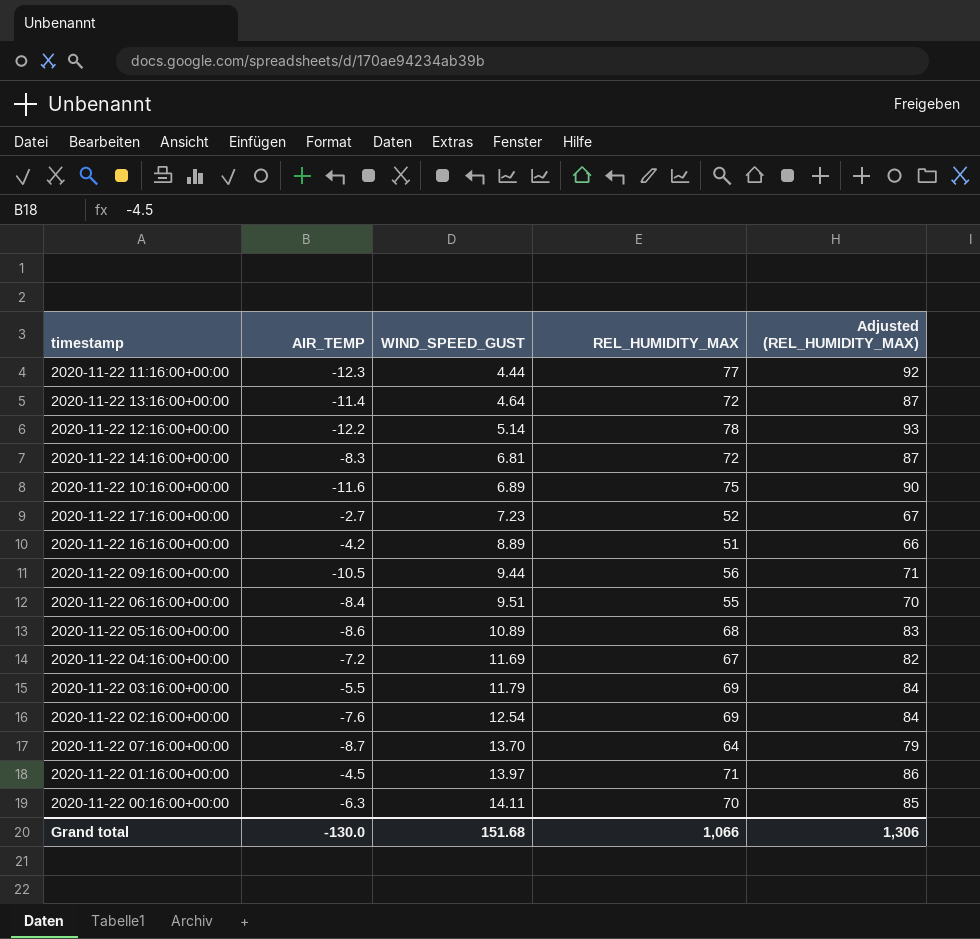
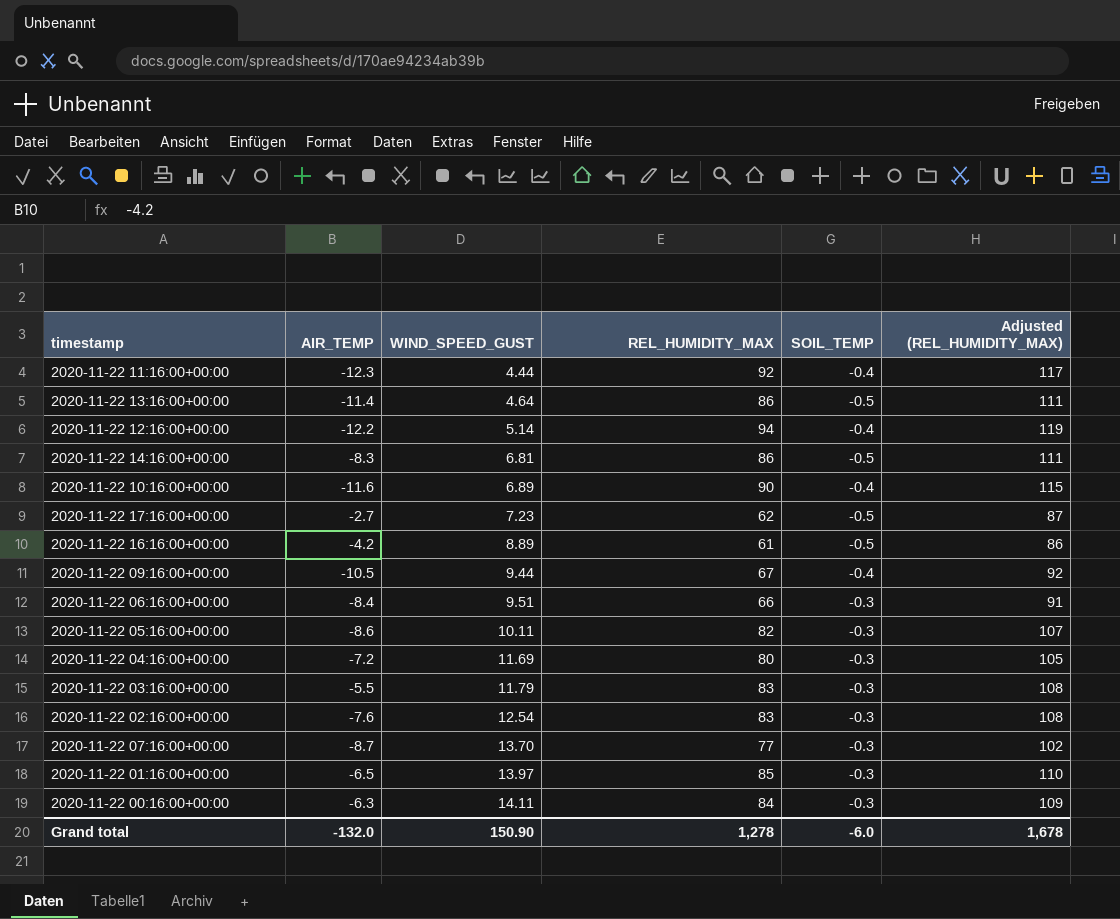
column SOIL_TEMP | position: none -> 5
column Adjusted (REL_HUMIDITY_MAX) | formula: [REL_HUMIDITY_MAX] + 15 -> [REL_HUMIDITY_MAX] + 25
2020-11-22 11:16:00+00:00 | REL_HUMIDITY_MAX: 77 -> 92
2020-11-22 13:16:00+00:00 | REL_HUMIDITY_MAX: 72 -> 86
2020-11-22 12:16:00+00:00 | REL_HUMIDITY_MAX: 78 -> 94
2020-11-22 14:16:00+00:00 | REL_HUMIDITY_MAX: 72 -> 86
2020-11-22 10:16:00+00:00 | REL_HUMIDITY_MAX: 75 -> 90
2020-11-22 17:16:00+00:00 | REL_HUMIDITY_MAX: 52 -> 62
2020-11-22 16:16:00+00:00 | REL_HUMIDITY_MAX: 51 -> 61
2020-11-22 09:16:00+00:00 | REL_HUMIDITY_MAX: 56 -> 67
2020-11-22 06:16:00+00:00 | REL_HUMIDITY_MAX: 55 -> 66
2020-11-22 05:16:00+00:00 | WIND_SPEED_GUST: 10.89 -> 10.11
2020-11-22 05:16:00+00:00 | REL_HUMIDITY_MAX: 68 -> 82
2020-11-22 04:16:00+00:00 | REL_HUMIDITY_MAX: 67 -> 80
2020-11-22 03:16:00+00:00 | REL_HUMIDITY_MAX: 69 -> 83
2020-11-22 02:16:00+00:00 | REL_HUMIDITY_MAX: 69 -> 83
2020-11-22 07:16:00+00:00 | REL_HUMIDITY_MAX: 64 -> 77
2020-11-22 01:16:00+00:00 | AIR_TEMP: -4.5 -> -6.5
2020-11-22 01:16:00+00:00 | REL_HUMIDITY_MAX: 71 -> 85
2020-11-22 00:16:00+00:00 | REL_HUMIDITY_MAX: 70 -> 84
Grand total | AIR_TEMP: -130.0 -> -132.0
Grand total | WIND_SPEED_GUST: 151.68 -> 150.90
Grand total | REL_HUMIDITY_MAX: 1,066 -> 1,278
Grand total | Adjusted (REL_HUMIDITY_MAX): 1,306 -> 1,678

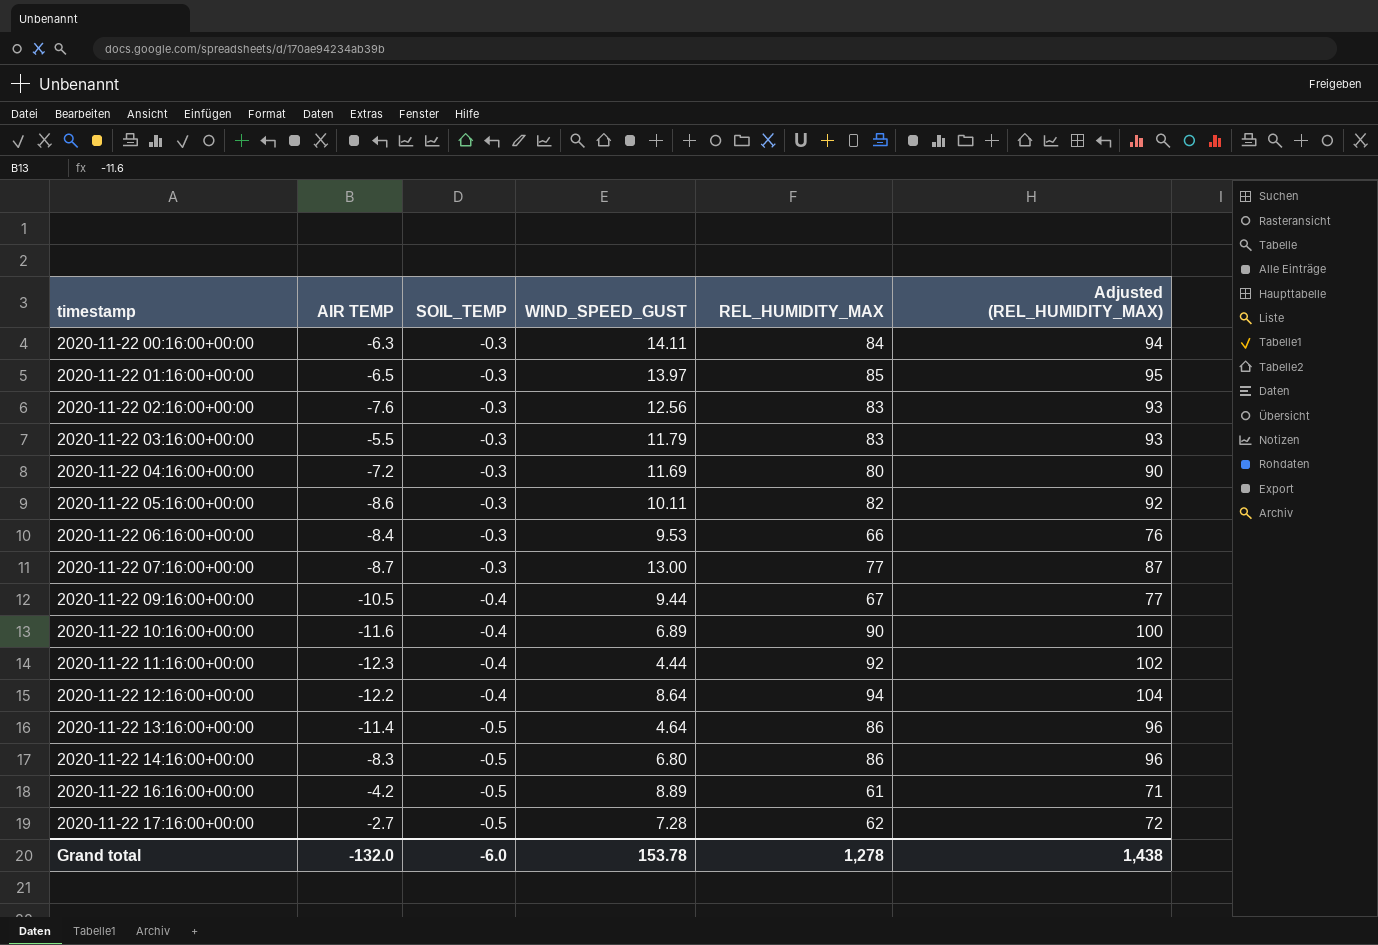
row order: WIND_SPEED_GUST ascending -> timestamp ascending
column name: AIR_TEMP -> AIR TEMP
column SOIL_TEMP | position: 5 -> 3
column Adjusted (REL_HUMIDITY_MAX) | formula: [REL_HUMIDITY_MAX] + 25 -> [REL_HUMIDITY_MAX] + 10
2020-11-22 02:16:00+00:00 | WIND_SPEED_GUST: 12.54 -> 12.56
2020-11-22 06:16:00+00:00 | WIND_SPEED_GUST: 9.51 -> 9.53
2020-11-22 07:16:00+00:00 | WIND_SPEED_GUST: 13.70 -> 13.00
2020-11-22 12:16:00+00:00 | WIND_SPEED_GUST: 5.14 -> 8.64
2020-11-22 14:16:00+00:00 | WIND_SPEED_GUST: 6.81 -> 6.80
2020-11-22 17:16:00+00:00 | WIND_SPEED_GUST: 7.23 -> 7.28
Grand total | WIND_SPEED_GUST: 150.90 -> 153.78
Grand total | Adjusted (REL_HUMIDITY_MAX): 1,678 -> 1,438

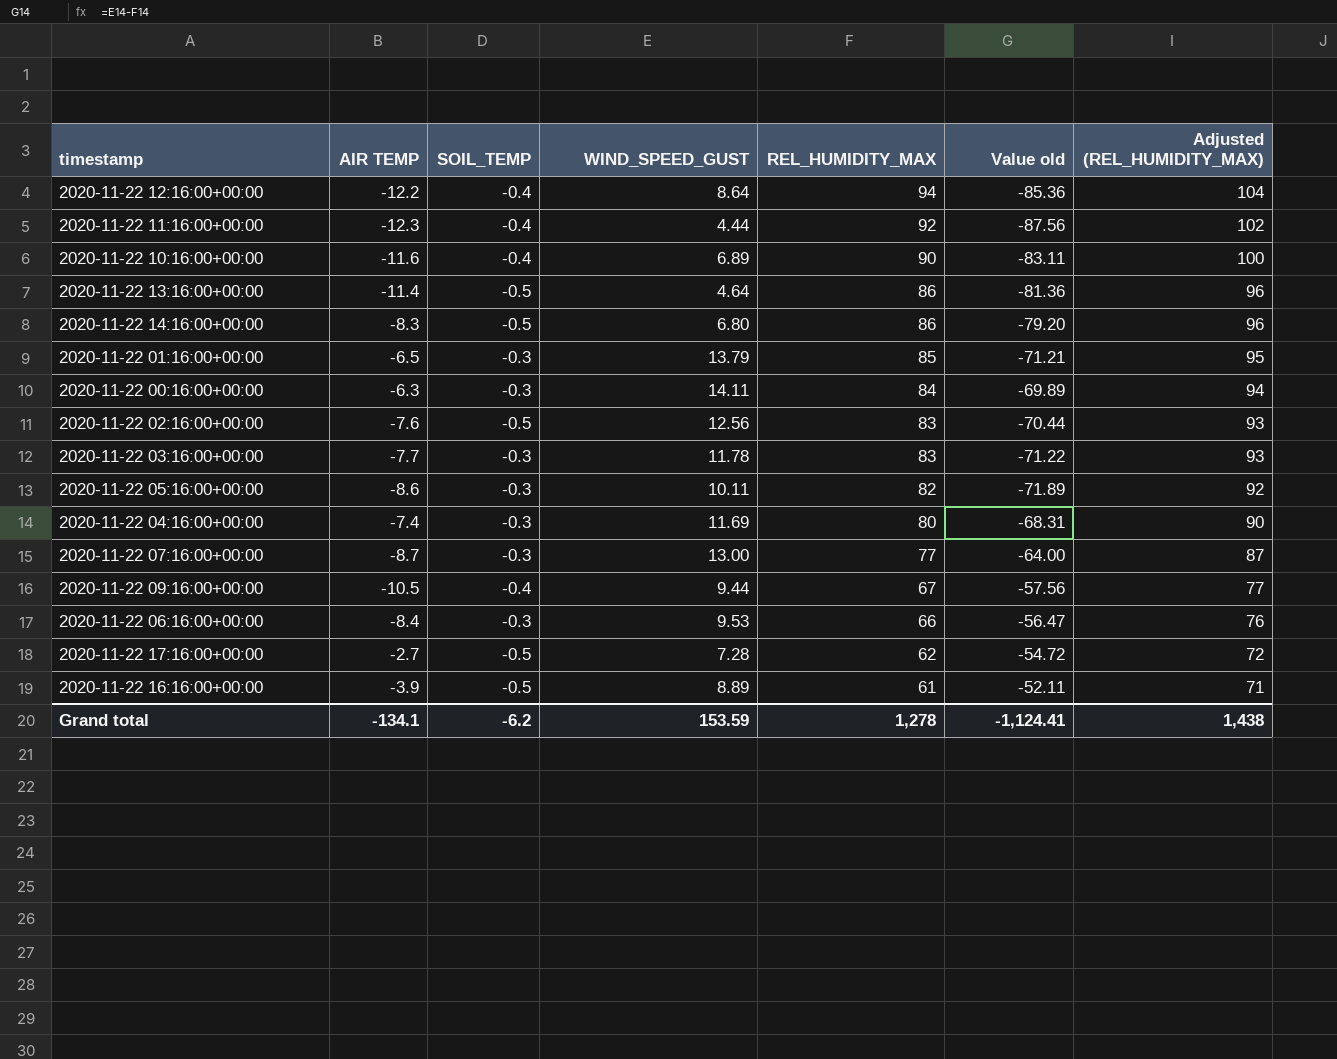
row order: timestamp ascending -> REL_HUMIDITY_MAX descending
column Value old | formula: none -> [WIND_SPEED_GUST] - [REL_HUMIDITY_MAX]
2020-11-22 01:16:00+00:00 | WIND_SPEED_GUST: 13.97 -> 13.79
2020-11-22 02:16:00+00:00 | SOIL_TEMP: -0.3 -> -0.5
2020-11-22 03:16:00+00:00 | AIR TEMP: -5.5 -> -7.7
2020-11-22 03:16:00+00:00 | WIND_SPEED_GUST: 11.79 -> 11.78
2020-11-22 04:16:00+00:00 | AIR TEMP: -7.2 -> -7.4
2020-11-22 16:16:00+00:00 | AIR TEMP: -4.2 -> -3.9
Grand total | AIR TEMP: -132.0 -> -134.1
Grand total | SOIL_TEMP: -6.0 -> -6.2
Grand total | WIND_SPEED_GUST: 153.78 -> 153.59

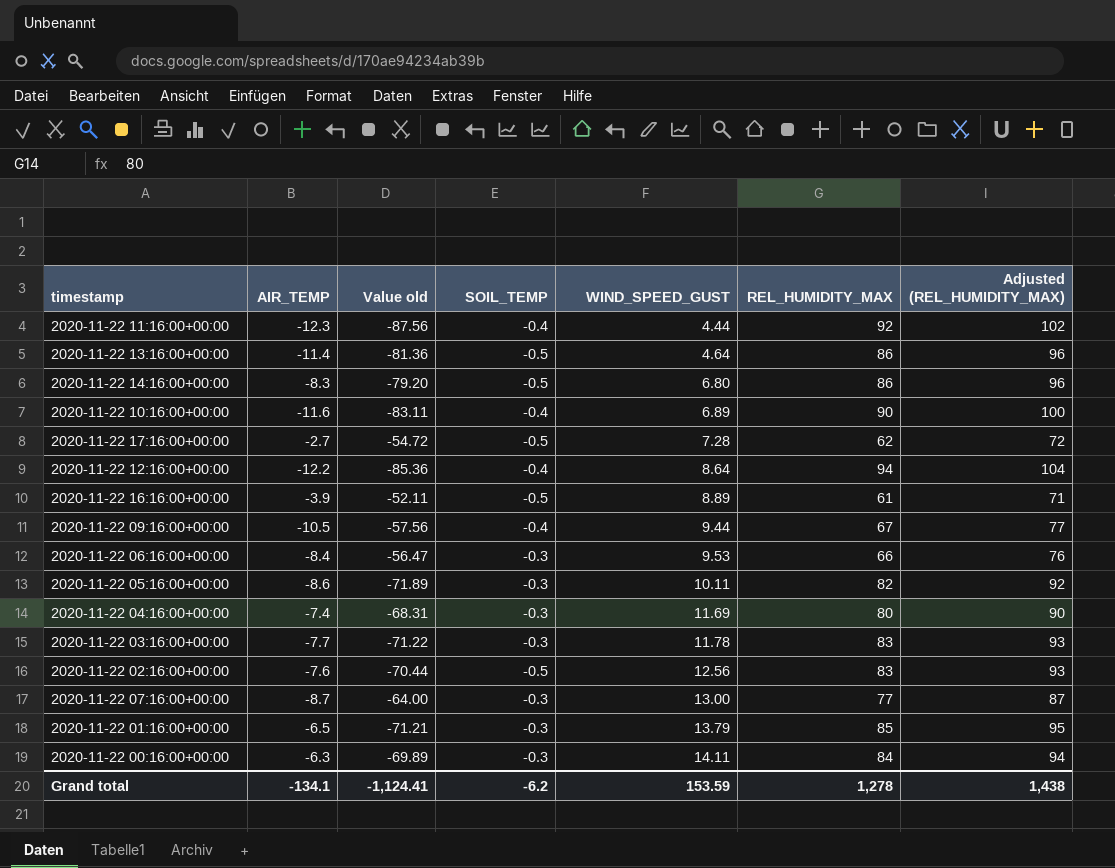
row order: REL_HUMIDITY_MAX descending -> WIND_SPEED_GUST ascending
column name: AIR TEMP -> AIR_TEMP
column Value old | position: 6 -> 3

